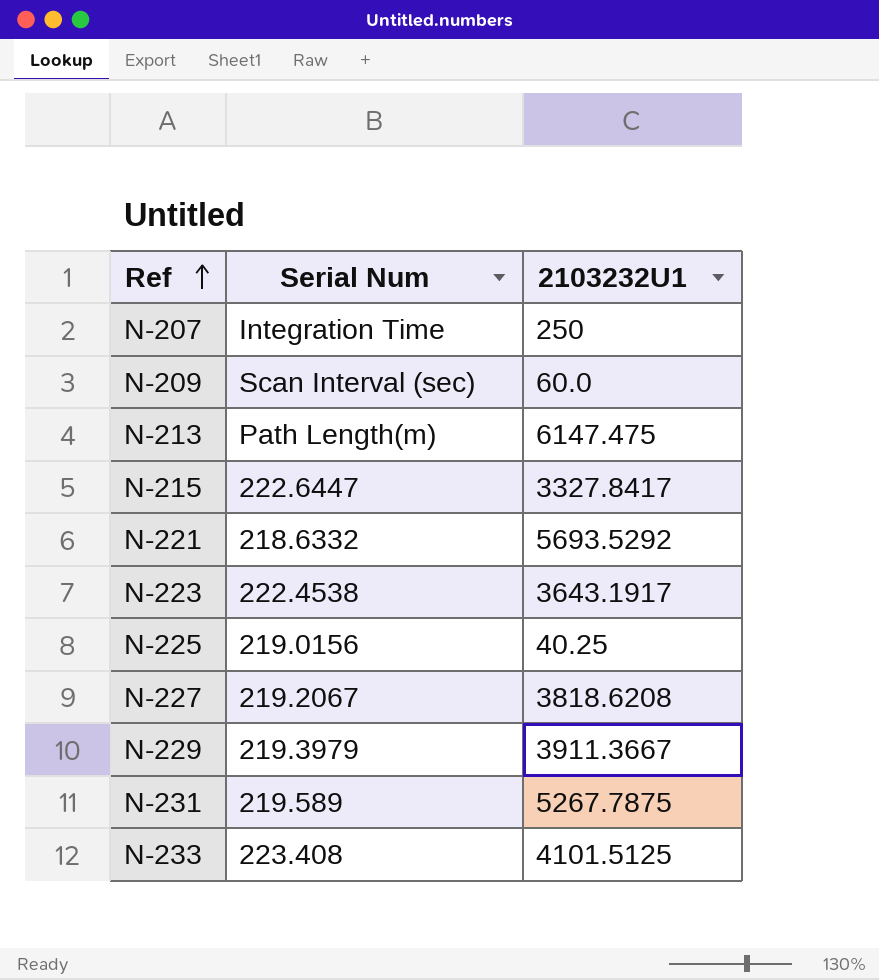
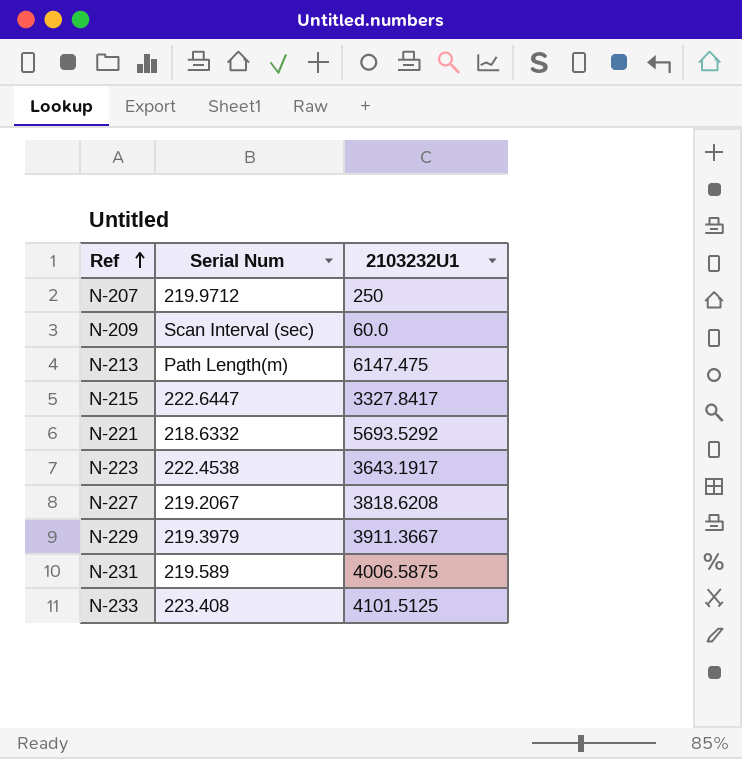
row N-225: 219.0156 | 40.25 -> none
N-207 | Serial Num: Integration Time -> 219.9712
N-231 | 2103232U1: 5267.7875 -> 4006.5875

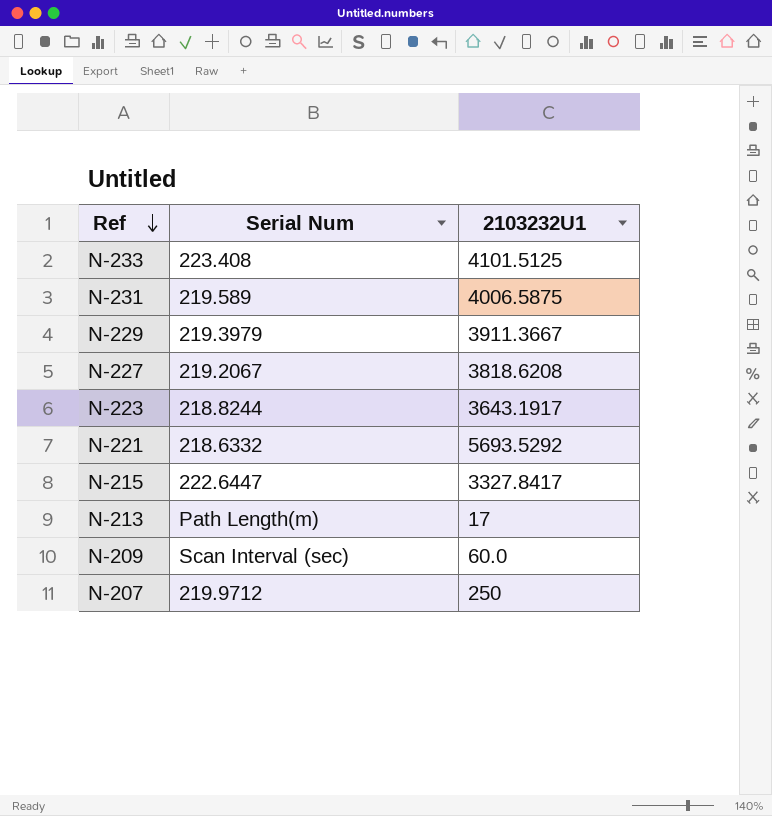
row order: Ref ascending -> Ref descending
N-223 | Serial Num: 222.4538 -> 218.8244
N-213 | 2103232U1: 6147.475 -> 17

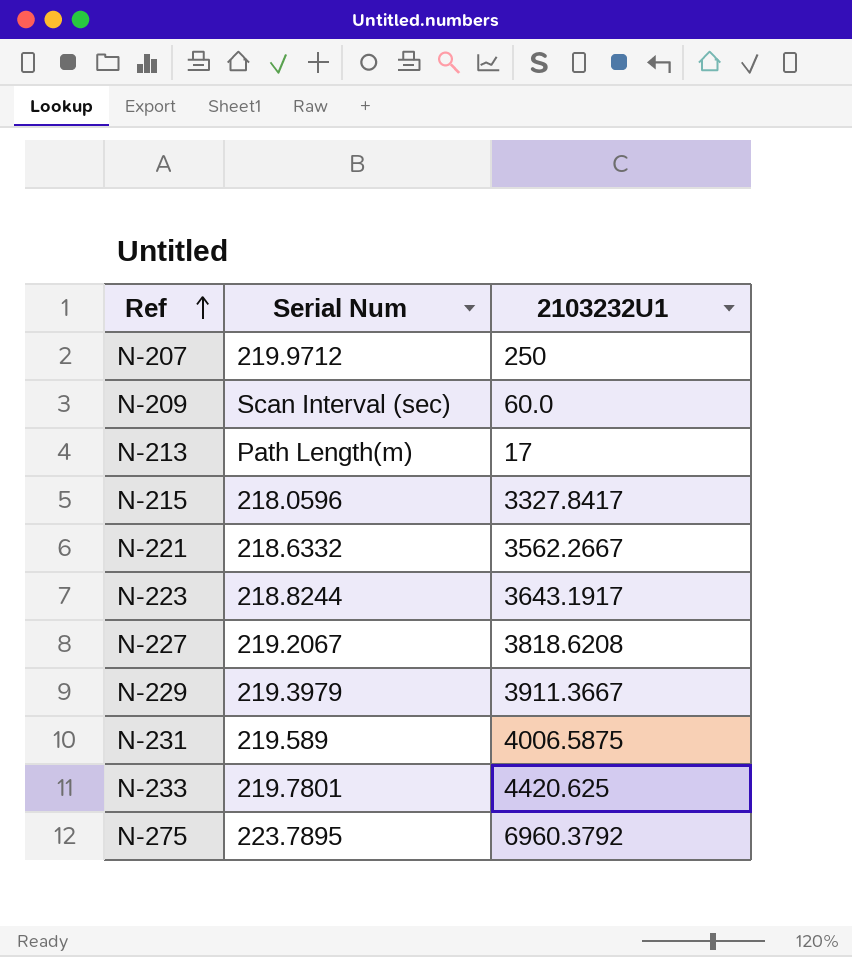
row order: Ref descending -> Ref ascending
N-215 | Serial Num: 222.6447 -> 218.0596
N-221 | 2103232U1: 5693.5292 -> 3562.2667
N-233 | Serial Num: 223.408 -> 219.7801
N-233 | 2103232U1: 4101.5125 -> 4420.625
row N-275: none -> 223.7895 | 6960.3792

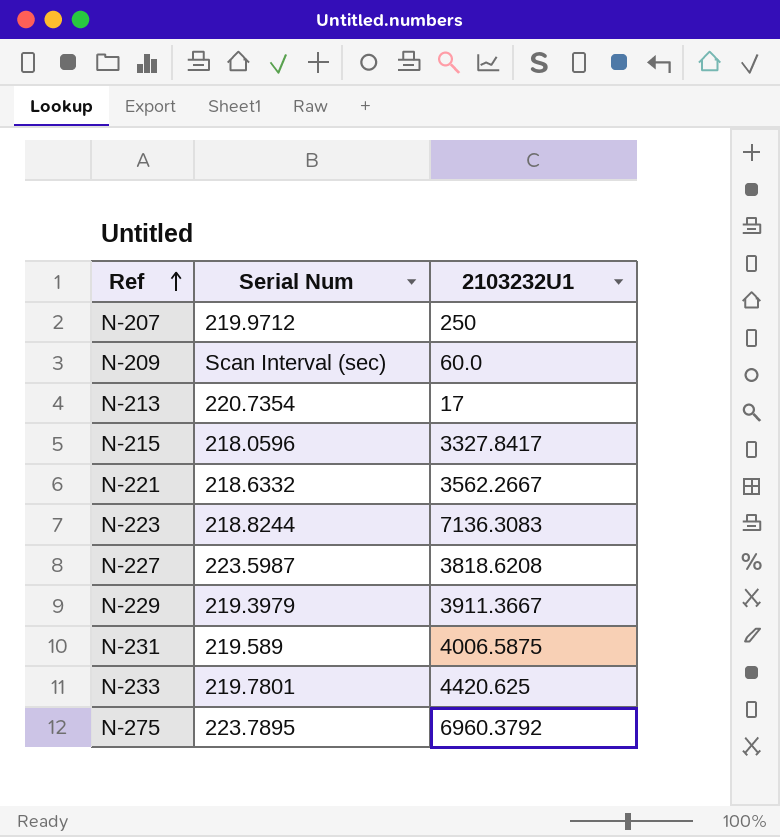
N-213 | Serial Num: Path Length(m) -> 220.7354
N-223 | 2103232U1: 3643.1917 -> 7136.3083
N-227 | Serial Num: 219.2067 -> 223.5987

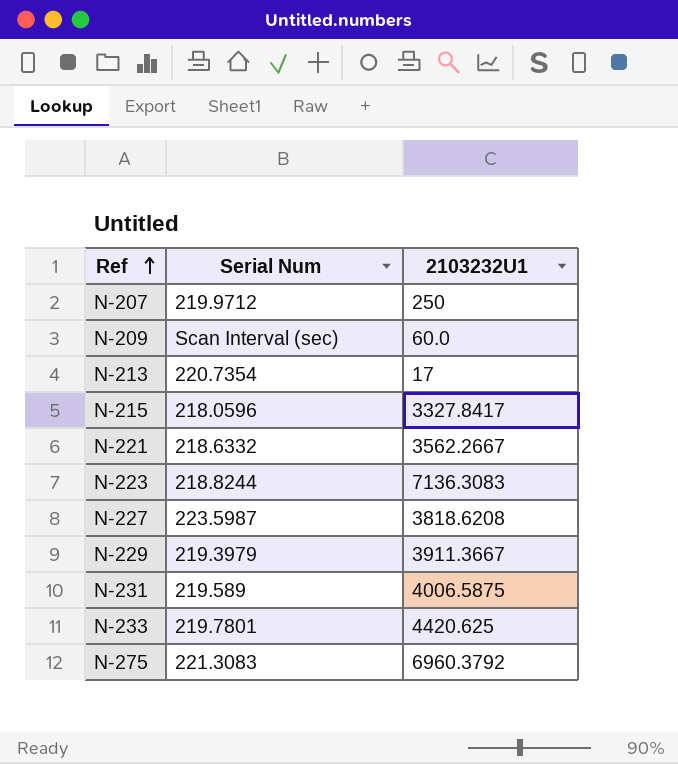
N-275 | Serial Num: 223.7895 -> 221.3083

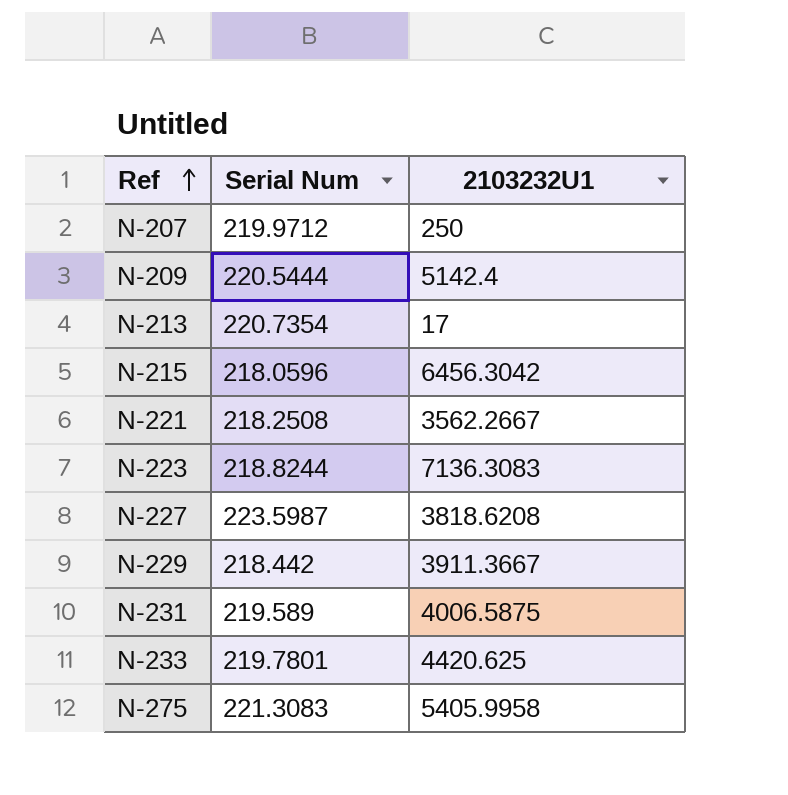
N-209 | Serial Num: Scan Interval (sec) -> 220.5444
N-209 | 2103232U1: 60.0 -> 5142.4
N-215 | 2103232U1: 3327.8417 -> 6456.3042
N-221 | Serial Num: 218.6332 -> 218.2508
N-229 | Serial Num: 219.3979 -> 218.442
N-275 | 2103232U1: 6960.3792 -> 5405.9958

